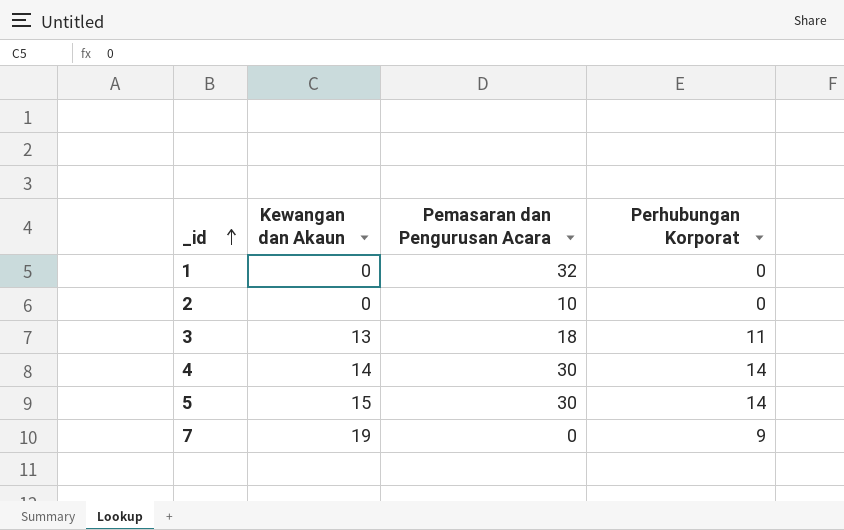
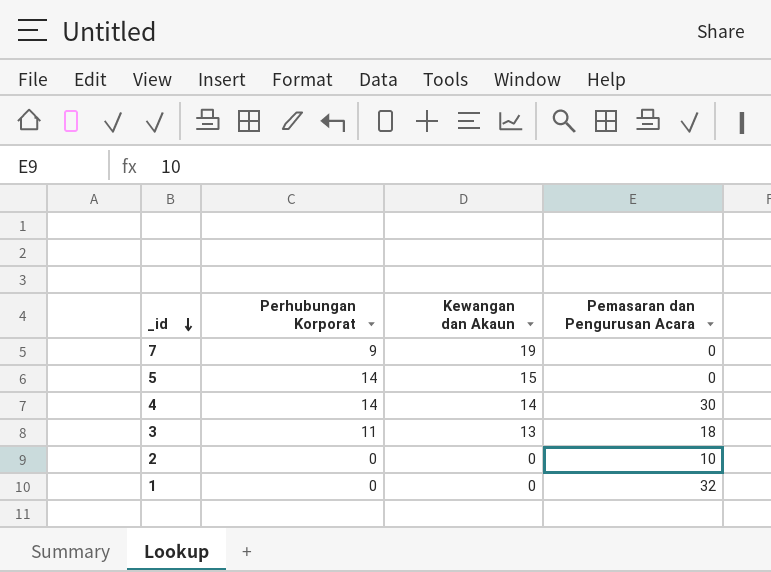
row order: _id ascending -> _id descending
column Perhubungan Korporat | position: 4 -> 2
5 | Pemasaran dan Pengurusan Acara: 30 -> 0

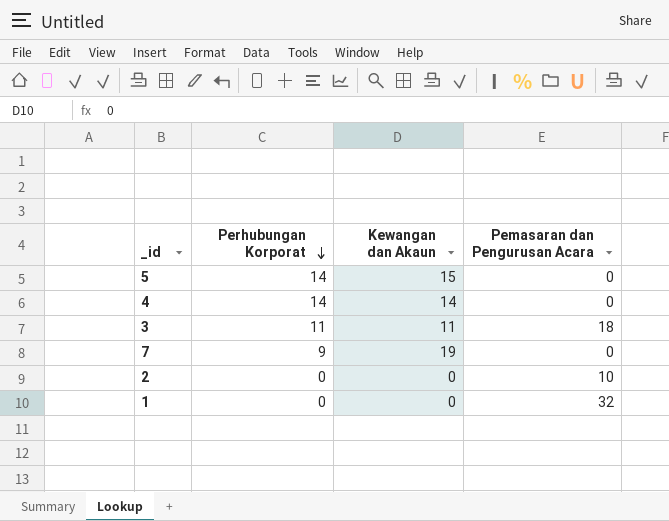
row order: _id descending -> Perhubungan Korporat descending
4 | Pemasaran dan Pengurusan Acara: 30 -> 0
3 | Kewangan dan Akaun: 13 -> 11

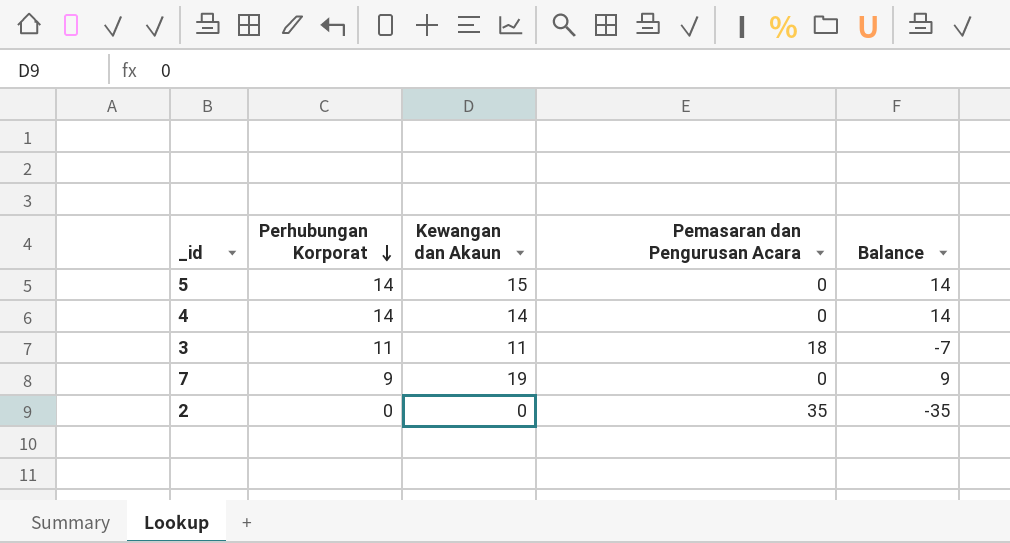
column Balance | formula: none -> [Perhubungan Korporat] - [Pemasaran dan Pengurusan Acara]
row 1: 0 | 0 | 32 -> none
2 | Pemasaran dan Pengurusan Acara: 10 -> 35

